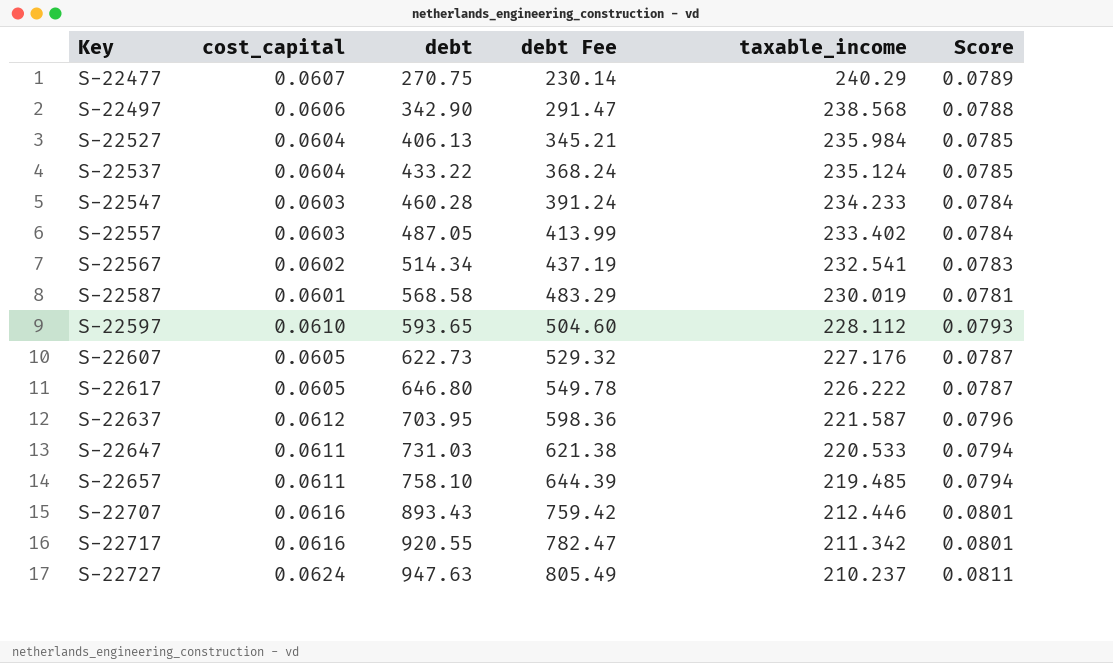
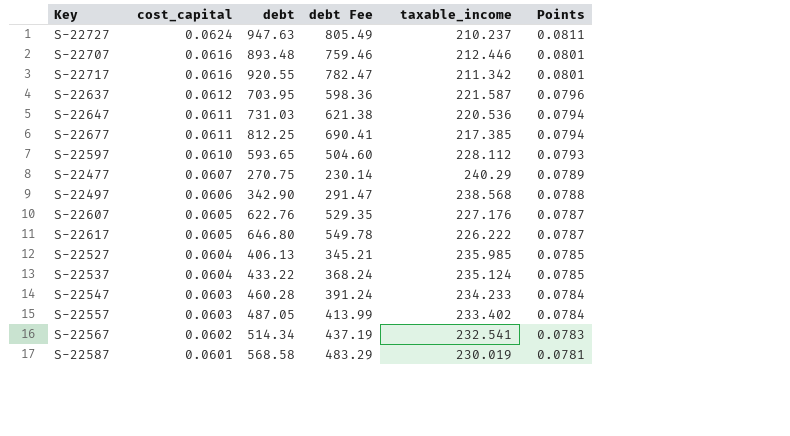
row order: Key ascending -> cost_capital descending
column name: Score -> Points
row S-22657: 0.0611 | 758.10 | 644.39 | 219.485 | 0.0794 -> none
S-22707 | debt: 893.43 -> 893.48
S-22707 | debt Fee: 759.42 -> 759.46
S-22647 | taxable_income: 220.533 -> 220.536
row S-22677: none -> 0.0611 | 812.25 | 690.41 | 217.385 | 0.0794
S-22607 | debt: 622.73 -> 622.76
S-22607 | debt Fee: 529.32 -> 529.35
S-22527 | taxable_income: 235.984 -> 235.985

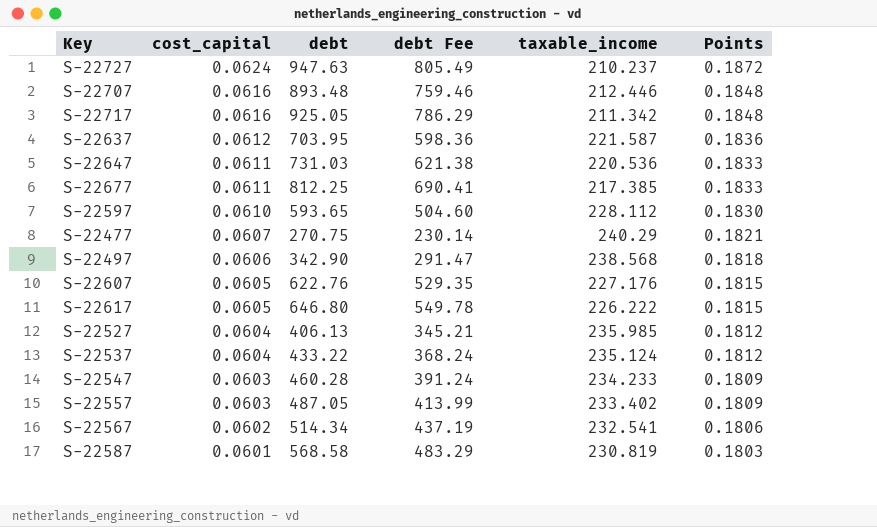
column Points | formula: [cost_capital] * 1.3 -> [cost_capital] * 3
S-22717 | debt: 920.55 -> 925.05
S-22717 | debt Fee: 782.47 -> 786.29
S-22587 | taxable_income: 230.019 -> 230.819

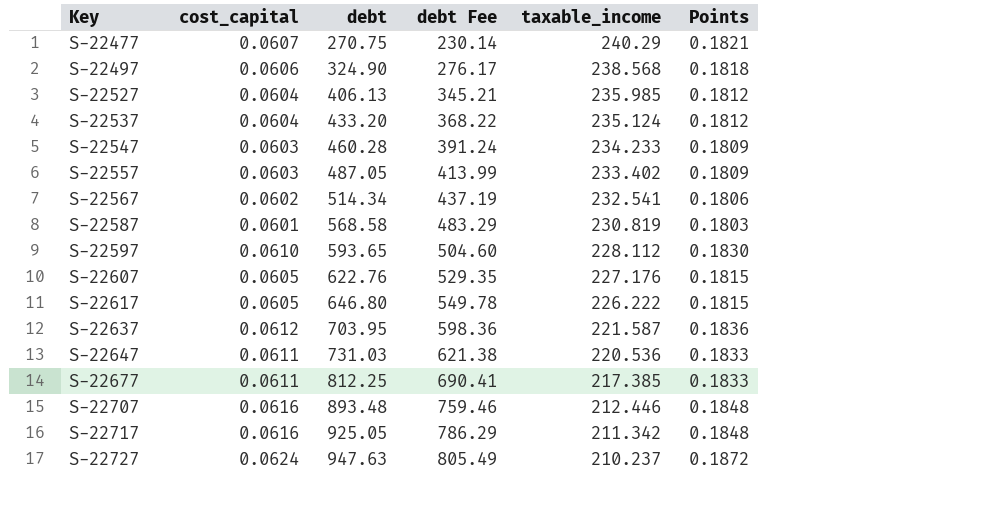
row order: cost_capital descending -> Key ascending
S-22497 | debt: 342.90 -> 324.90
S-22497 | debt Fee: 291.47 -> 276.17
S-22537 | debt: 433.22 -> 433.20
S-22537 | debt Fee: 368.24 -> 368.22

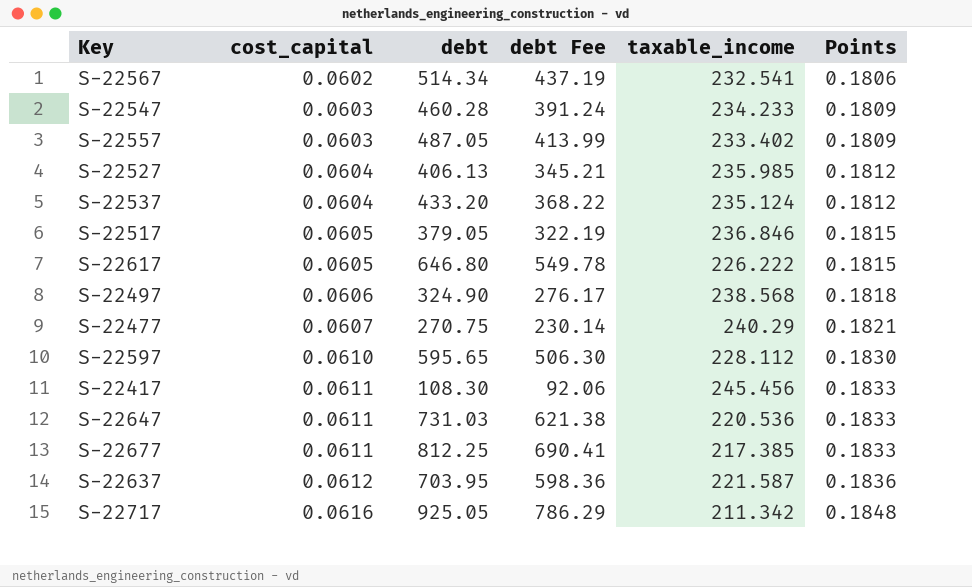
row order: Key ascending -> cost_capital ascending
row S-22587: 0.0601 | 568.58 | 483.29 | 230.819 | 0.1803 -> none
row S-22607: 0.0605 | 622.76 | 529.35 | 227.176 | 0.1815 -> none
row S-22707: 0.0616 | 893.48 | 759.46 | 212.446 | 0.1848 -> none
row S-22727: 0.0624 | 947.63 | 805.49 | 210.237 | 0.1872 -> none
row S-22517: none -> 0.0605 | 379.05 | 322.19 | 236.846 | 0.1815
S-22597 | debt: 593.65 -> 595.65
S-22597 | debt Fee: 504.60 -> 506.30
row S-22417: none -> 0.0611 | 108.30 | 92.06 | 245.456 | 0.1833

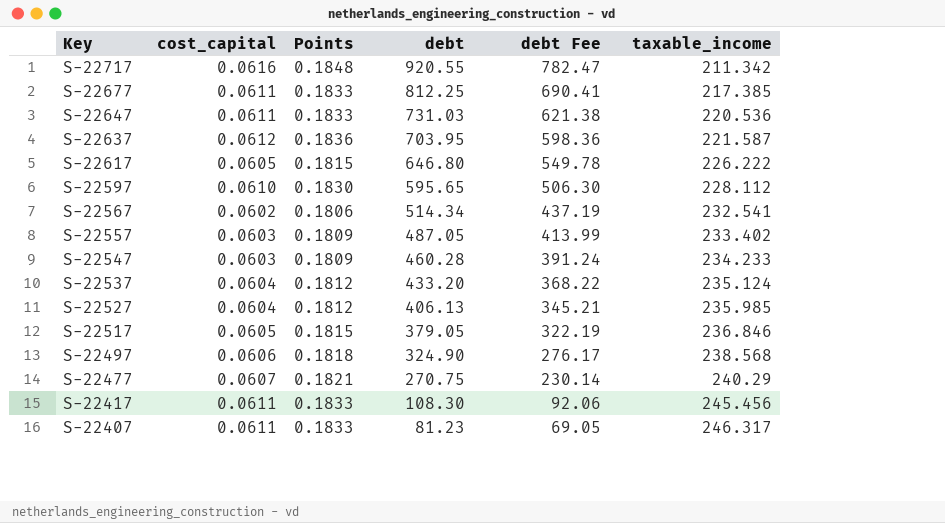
row order: cost_capital ascending -> Key descending
column Points | position: 6 -> 3
S-22717 | debt: 925.05 -> 920.55
S-22717 | debt Fee: 786.29 -> 782.47
row S-22407: none -> 0.0611 | 0.1833 | 81.23 | 69.05 | 246.317

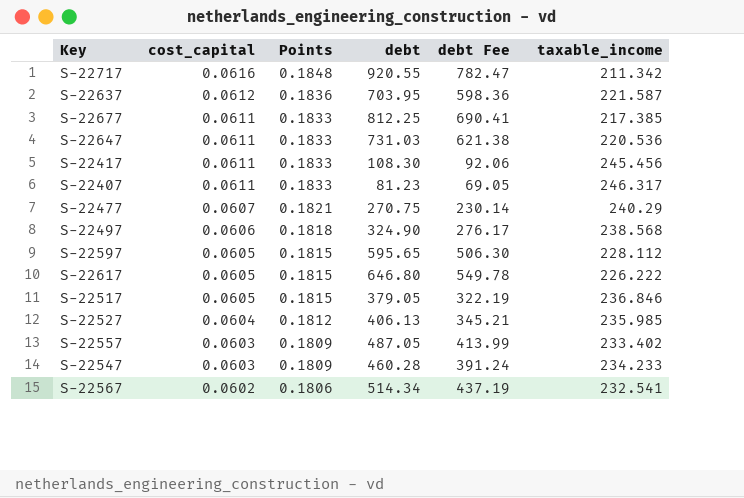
row order: Key descending -> cost_capital descending
row S-22537: 0.0604 | 0.1812 | 433.20 | 368.22 | 235.124 -> none
S-22597 | cost_capital: 0.0610 -> 0.0605
S-22597 | Points: 0.1830 -> 0.1815

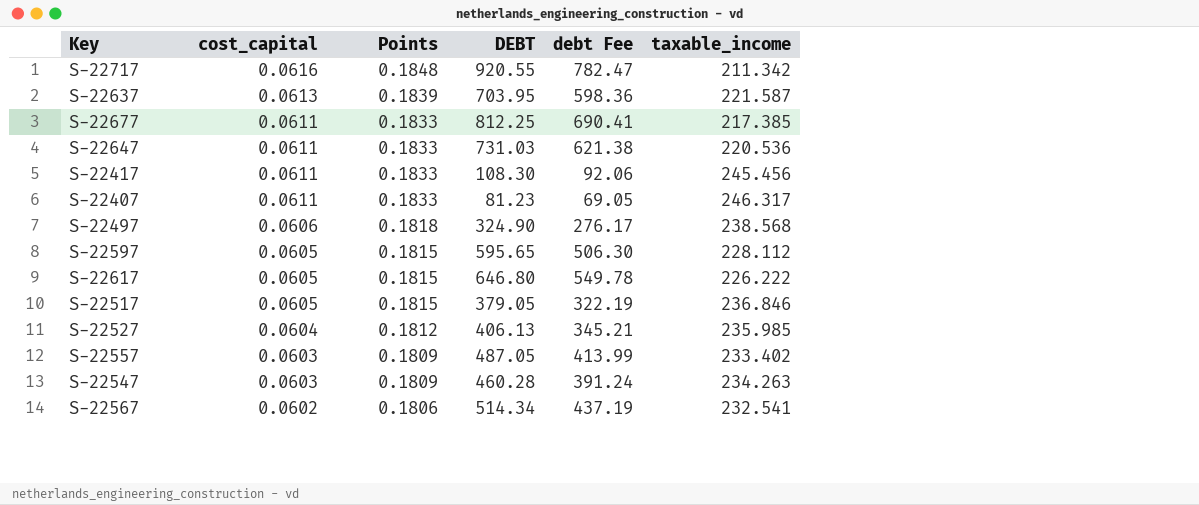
column name: debt -> DEBT
row S-22477: 0.0607 | 0.1821 | 270.75 | 230.14 | 240.29 -> none
S-22637 | cost_capital: 0.0612 -> 0.0613
S-22637 | Points: 0.1836 -> 0.1839
S-22547 | taxable_income: 234.233 -> 234.263

